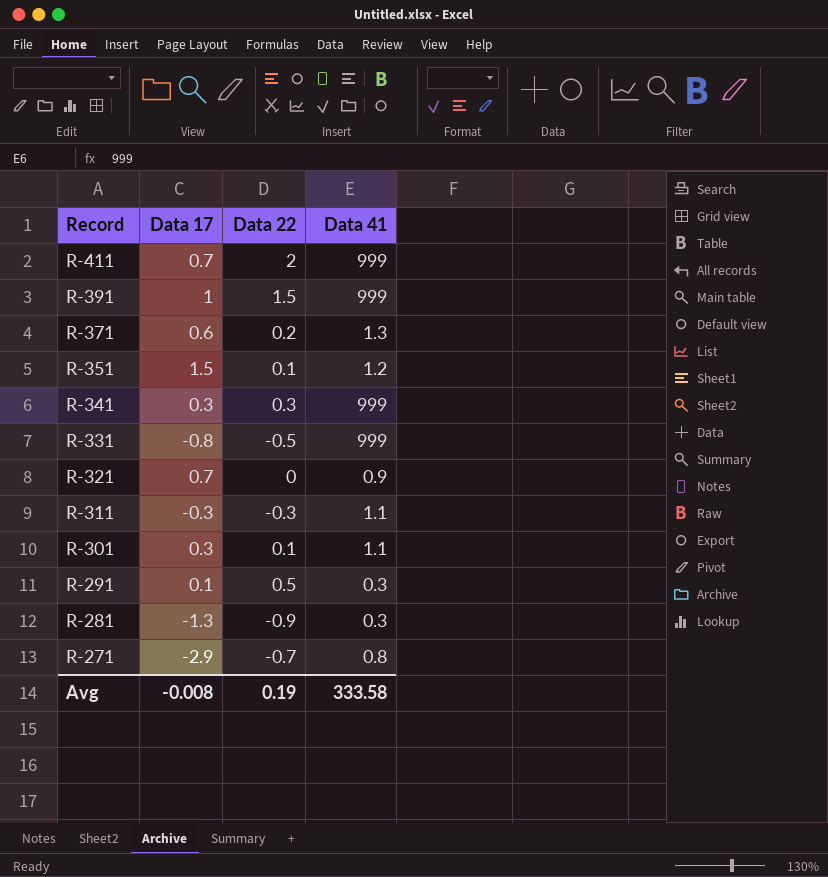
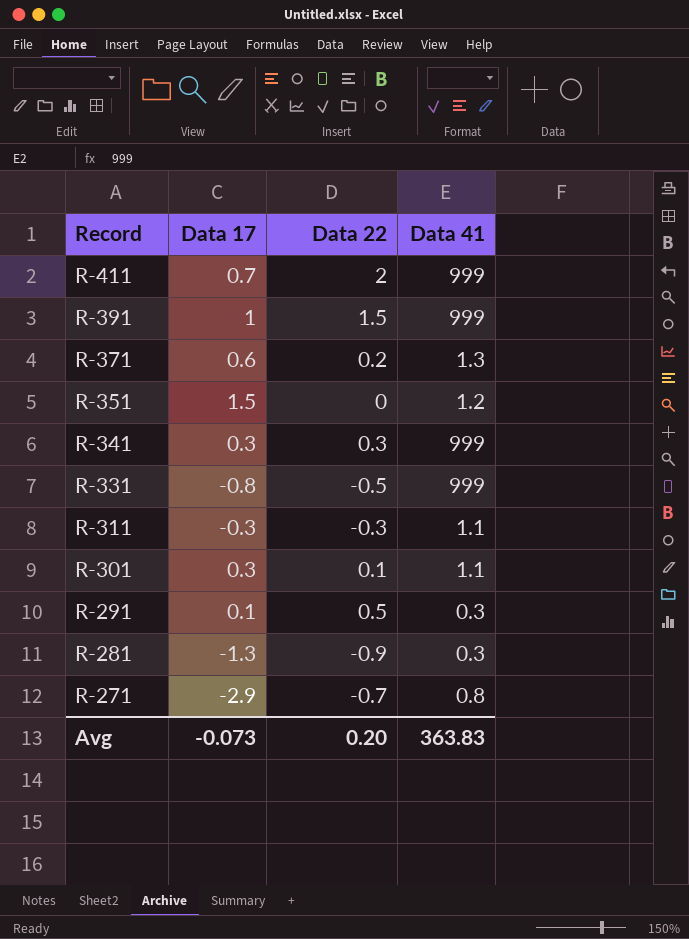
row R-321: 0.7 | 0 | 0.9 -> none
R-351 | Data 22: 0.1 -> 0
Avg | Data 17: -0.008 -> -0.073
Avg | Data 22: 0.19 -> 0.20
Avg | Data 41: 333.58 -> 363.83

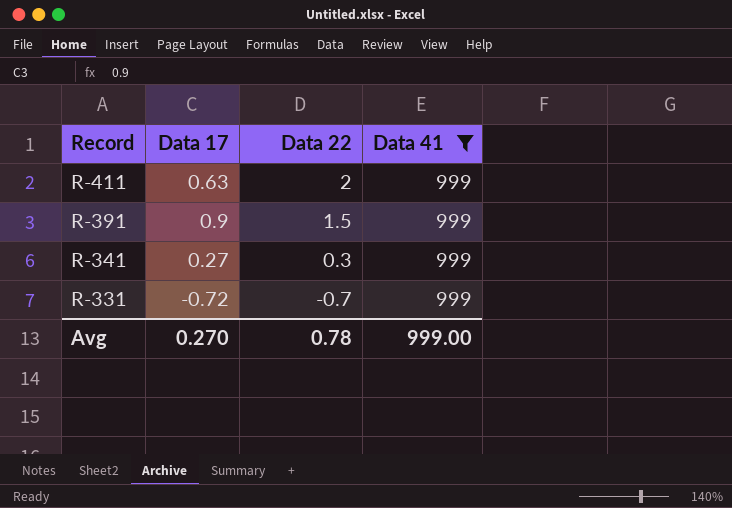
filter: none -> Data 41 = 999
R-411 | Data 17: 0.7 -> 0.63
R-391 | Data 17: 1 -> 0.9
R-341 | Data 17: 0.3 -> 0.27
R-331 | Data 17: -0.8 -> -0.72
R-331 | Data 22: -0.5 -> -0.7
Avg | Data 17: -0.073 -> 0.270
Avg | Data 22: 0.20 -> 0.78
Avg | Data 41: 363.83 -> 999.00

